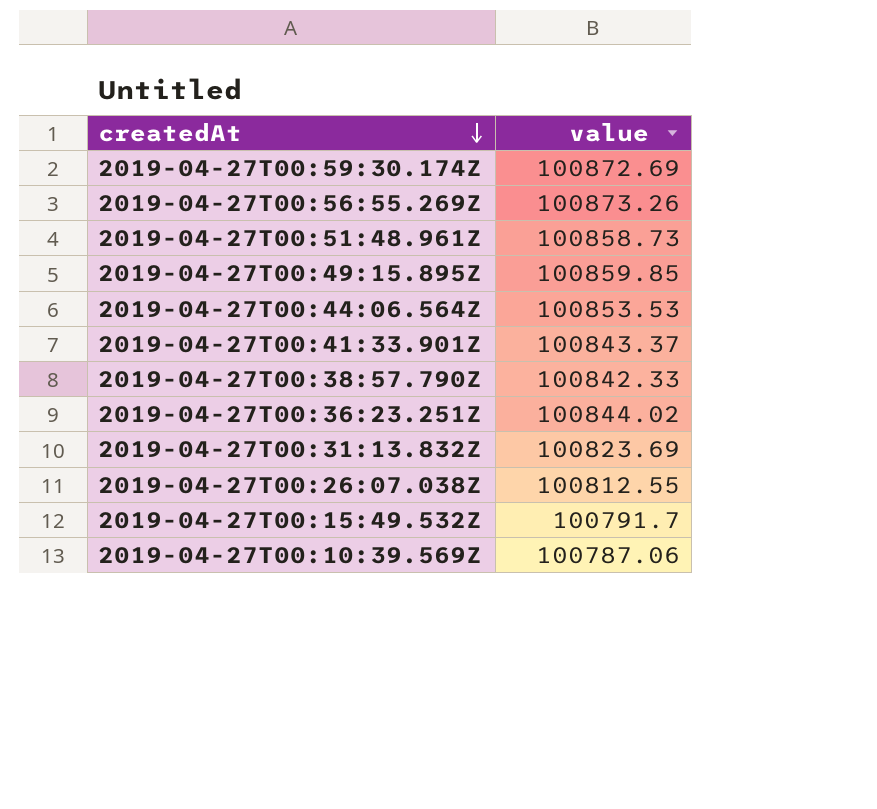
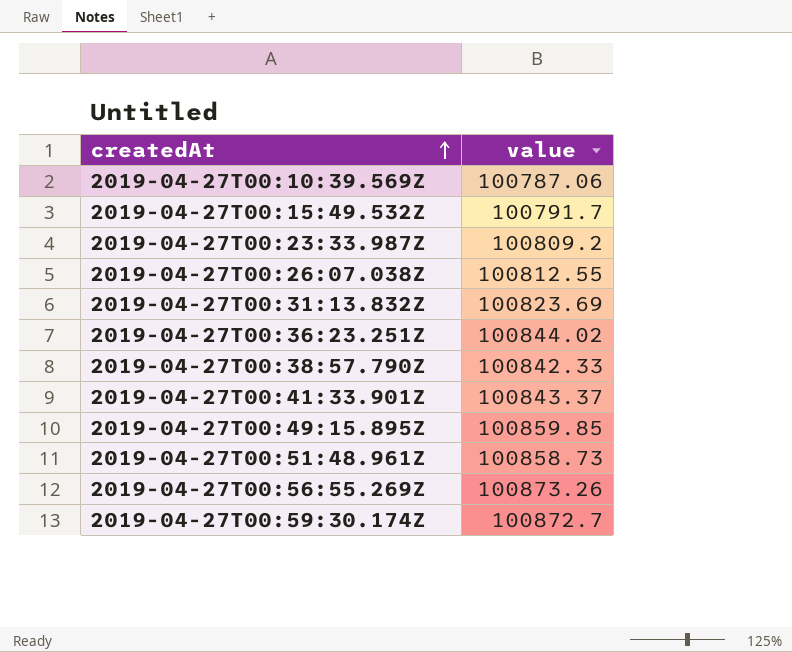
row order: createdAt descending -> createdAt ascending
row 2019-04-27T00:44:06.564Z: 100853.53 -> none
row 2019-04-27T00:23:33.987Z: none -> 100809.2
2019-04-27T00:59:30.174Z | value: 100872.69 -> 100872.7

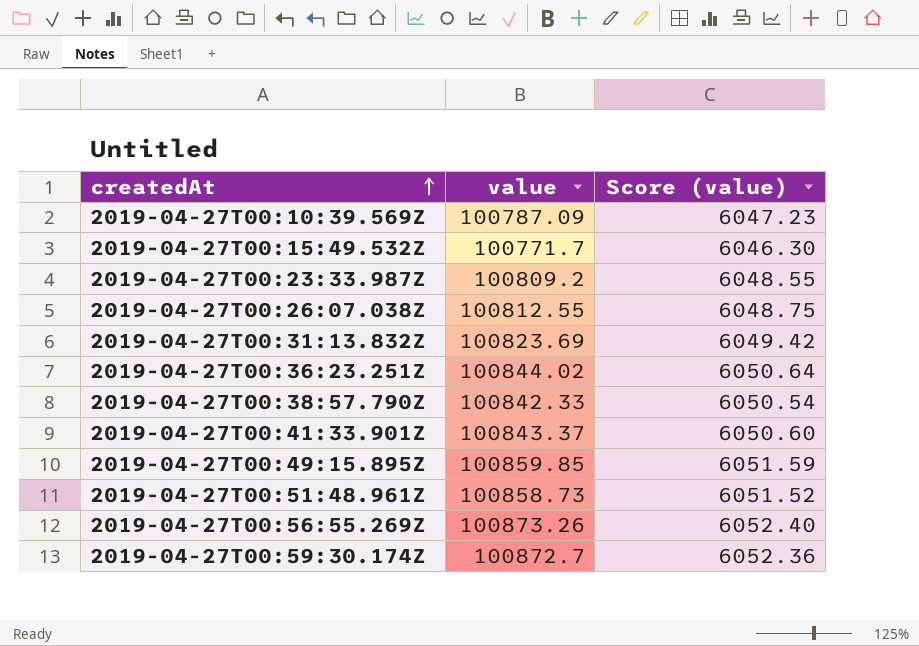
column Score (value) | formula: none -> [value] * 0.06
2019-04-27T00:10:39.569Z | value: 100787.06 -> 100787.09
2019-04-27T00:15:49.532Z | value: 100791.7 -> 100771.7

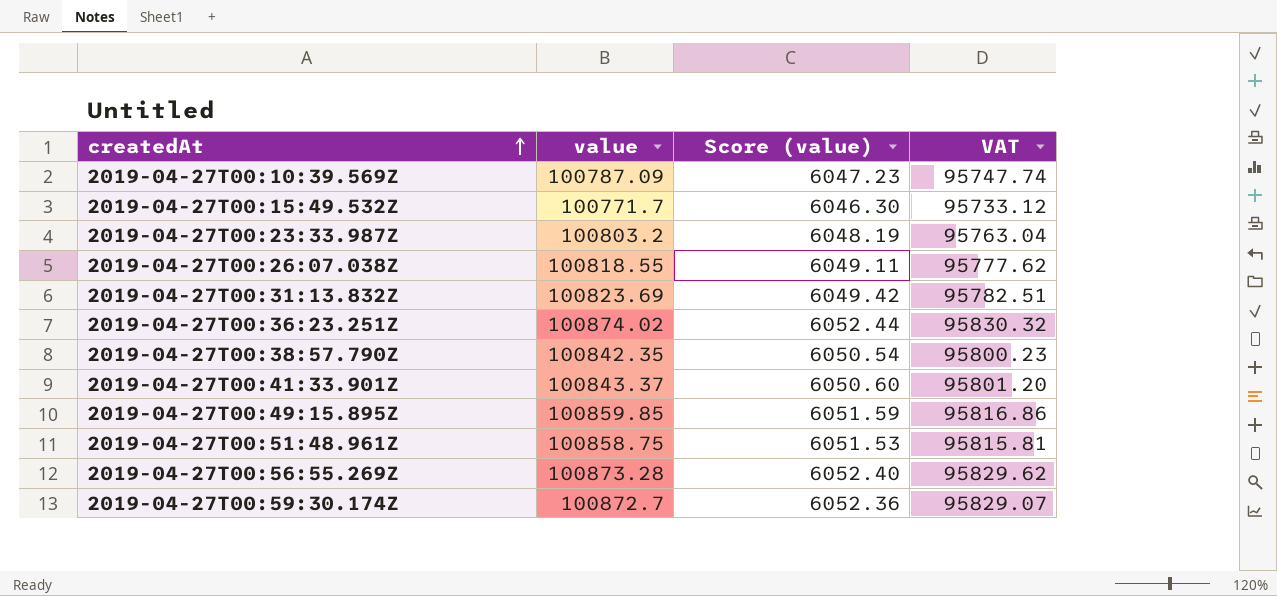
column VAT | formula: none -> [value] * 0.95
2019-04-27T00:23:33.987Z | value: 100809.2 -> 100803.2
2019-04-27T00:23:33.987Z | Score (value): 6048.55 -> 6048.19
2019-04-27T00:26:07.038Z | value: 100812.55 -> 100818.55
2019-04-27T00:26:07.038Z | Score (value): 6048.75 -> 6049.11
2019-04-27T00:36:23.251Z | value: 100844.02 -> 100874.02
2019-04-27T00:36:23.251Z | Score (value): 6050.64 -> 6052.44
2019-04-27T00:38:57.790Z | value: 100842.33 -> 100842.35
2019-04-27T00:51:48.961Z | value: 100858.73 -> 100858.75
2019-04-27T00:51:48.961Z | Score (value): 6051.52 -> 6051.53
2019-04-27T00:56:55.269Z | value: 100873.26 -> 100873.28

